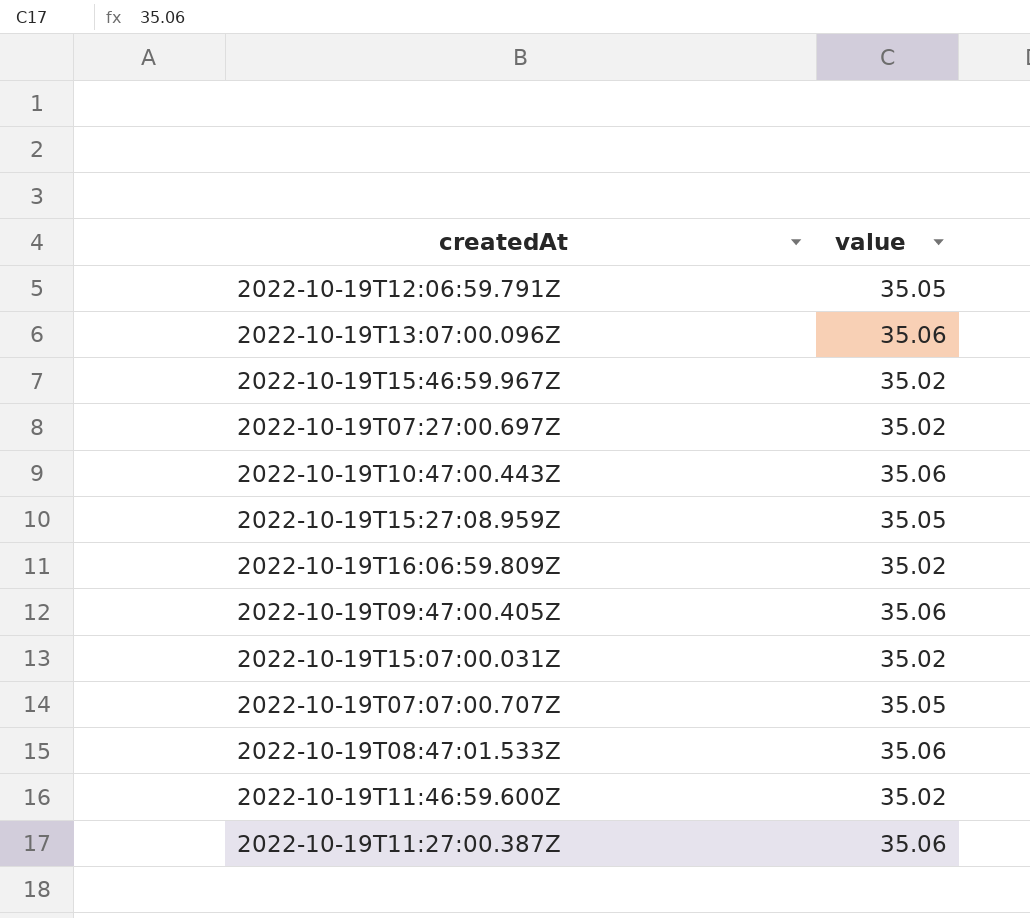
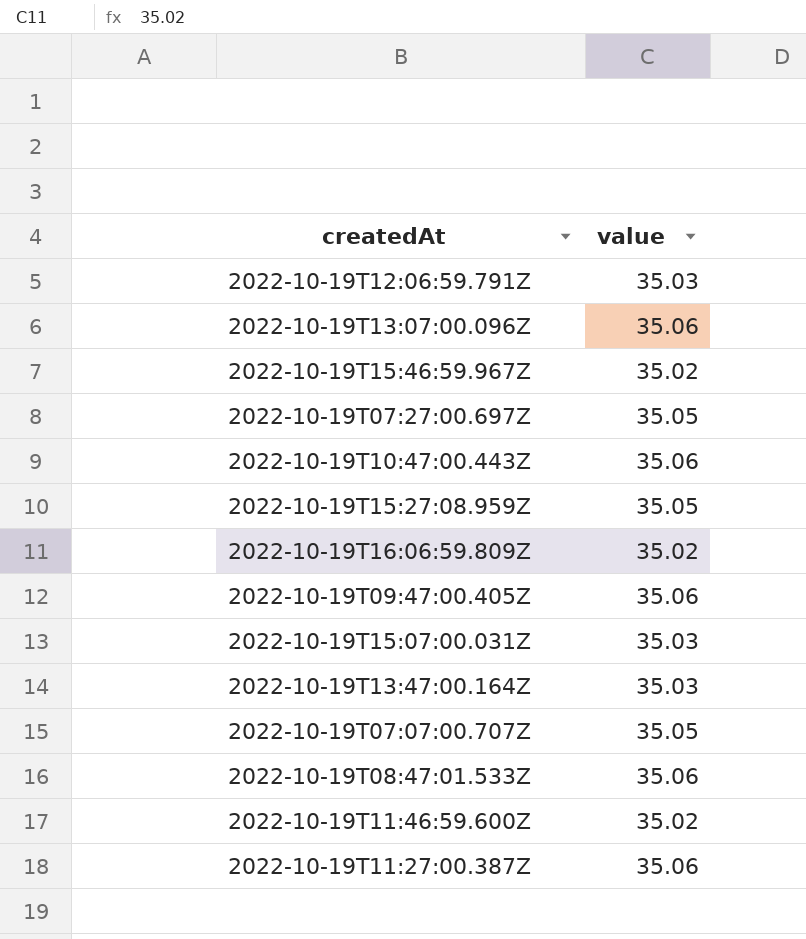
2022-10-19T12:06:59.791Z | value: 35.05 -> 35.03
2022-10-19T07:27:00.697Z | value: 35.02 -> 35.05
2022-10-19T15:07:00.031Z | value: 35.02 -> 35.03
row 2022-10-19T13:47:00.164Z: none -> 35.03

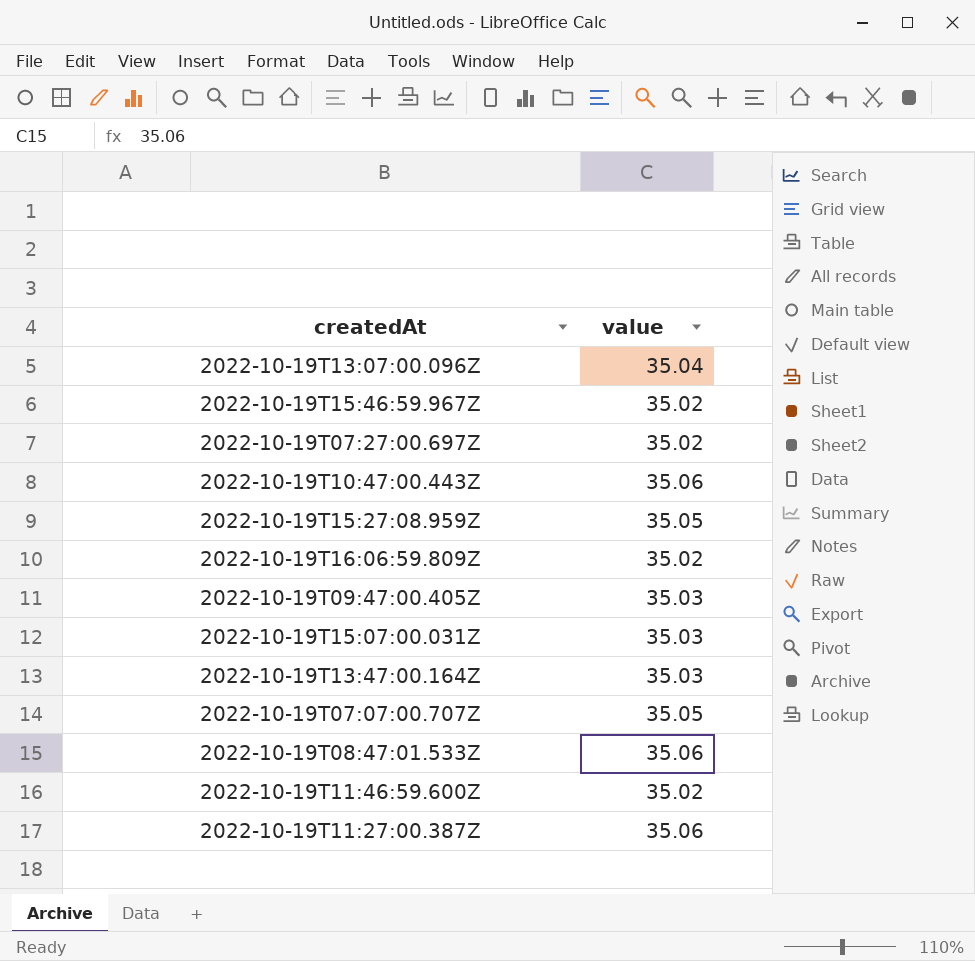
row 2022-10-19T12:06:59.791Z: 35.03 -> none
2022-10-19T13:07:00.096Z | value: 35.06 -> 35.04
2022-10-19T07:27:00.697Z | value: 35.05 -> 35.02
2022-10-19T09:47:00.405Z | value: 35.06 -> 35.03

